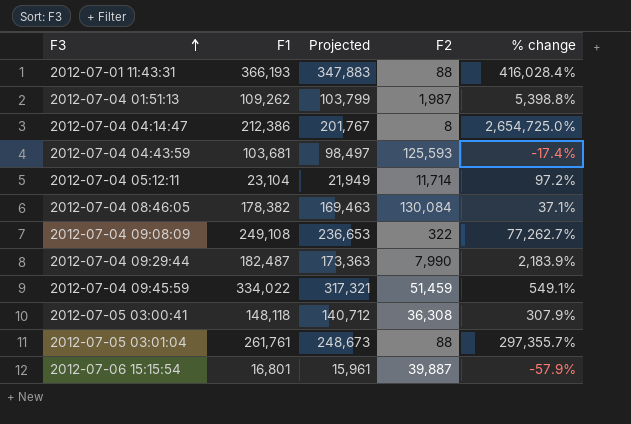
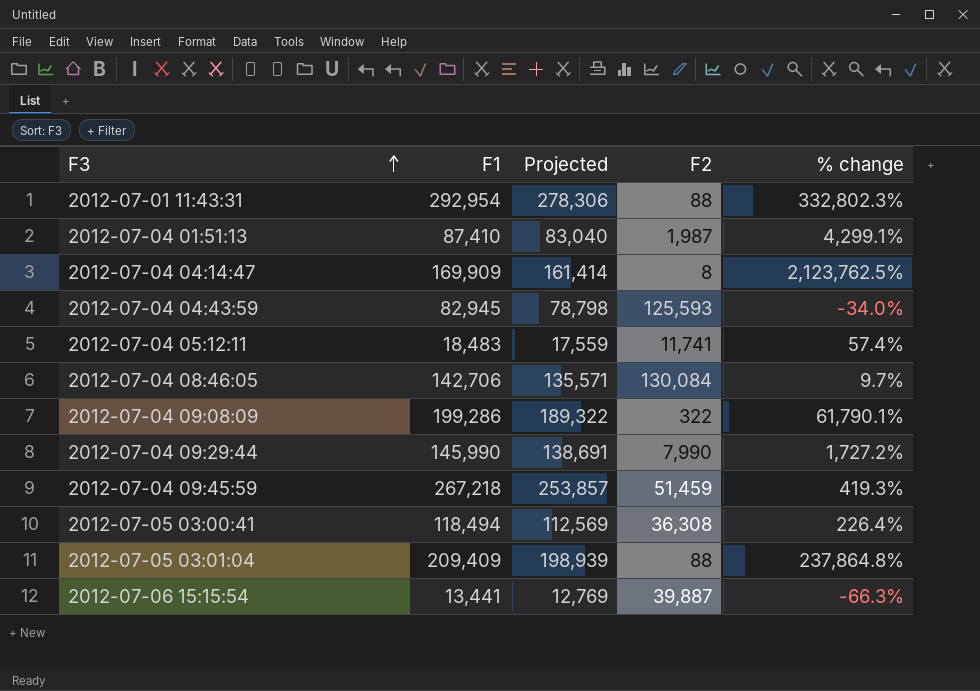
2012-07-01 11:43:31 | F1: 366,193 -> 292,954
2012-07-01 11:43:31 | Projected: 347,883 -> 278,306
2012-07-01 11:43:31 | % change: 416,028.4% -> 332,802.3%
2012-07-04 01:51:13 | F1: 109,262 -> 87,410
2012-07-04 01:51:13 | Projected: 103,799 -> 83,040
2012-07-04 01:51:13 | % change: 5,398.8% -> 4,299.1%
2012-07-04 04:14:47 | F1: 212,386 -> 169,909
2012-07-04 04:14:47 | Projected: 201,767 -> 161,414
2012-07-04 04:14:47 | % change: 2,654,725.0% -> 2,123,762.5%
2012-07-04 04:43:59 | F1: 103,681 -> 82,945
2012-07-04 04:43:59 | Projected: 98,497 -> 78,798
2012-07-04 04:43:59 | % change: -17.4% -> -34.0%
2012-07-04 05:12:11 | F1: 23,104 -> 18,483
2012-07-04 05:12:11 | Projected: 21,949 -> 17,559
2012-07-04 05:12:11 | F2: 11,714 -> 11,741
2012-07-04 05:12:11 | % change: 97.2% -> 57.4%
2012-07-04 08:46:05 | F1: 178,382 -> 142,706
2012-07-04 08:46:05 | Projected: 169,463 -> 135,571
2012-07-04 08:46:05 | % change: 37.1% -> 9.7%
2012-07-04 09:08:09 | F1: 249,108 -> 199,286
2012-07-04 09:08:09 | Projected: 236,653 -> 189,322
2012-07-04 09:08:09 | % change: 77,262.7% -> 61,790.1%
2012-07-04 09:29:44 | F1: 182,487 -> 145,990
2012-07-04 09:29:44 | Projected: 173,363 -> 138,691
2012-07-04 09:29:44 | % change: 2,183.9% -> 1,727.2%
2012-07-04 09:45:59 | F1: 334,022 -> 267,218
2012-07-04 09:45:59 | Projected: 317,321 -> 253,857
2012-07-04 09:45:59 | % change: 549.1% -> 419.3%
2012-07-05 03:00:41 | F1: 148,118 -> 118,494
2012-07-05 03:00:41 | Projected: 140,712 -> 112,569
2012-07-05 03:00:41 | % change: 307.9% -> 226.4%
2012-07-05 03:01:04 | F1: 261,761 -> 209,409
2012-07-05 03:01:04 | Projected: 248,673 -> 198,939
2012-07-05 03:01:04 | % change: 297,355.7% -> 237,864.8%
2012-07-06 15:15:54 | F1: 16,801 -> 13,441
2012-07-06 15:15:54 | Projected: 15,961 -> 12,769
2012-07-06 15:15:54 | % change: -57.9% -> -66.3%

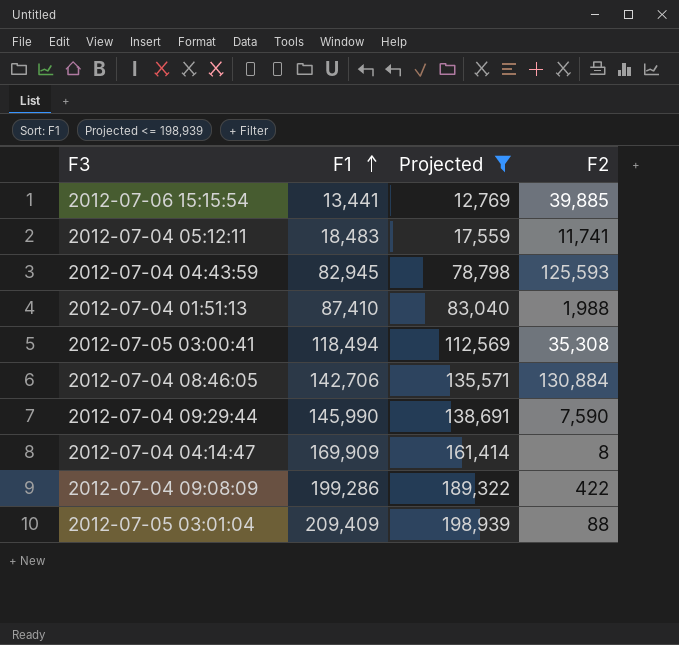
filter: none -> Projected <= 198,939
row order: F3 ascending -> F1 ascending
column % change | formula: ([F1] - [F2]) / [F2] -> none
2012-07-06 15:15:54 | F2: 39,887 -> 39,885
2012-07-04 01:51:13 | F2: 1,987 -> 1,988
2012-07-05 03:00:41 | F2: 36,308 -> 35,308
2012-07-04 08:46:05 | F2: 130,084 -> 130,884
2012-07-04 09:29:44 | F2: 7,990 -> 7,590
2012-07-04 09:08:09 | F2: 322 -> 422

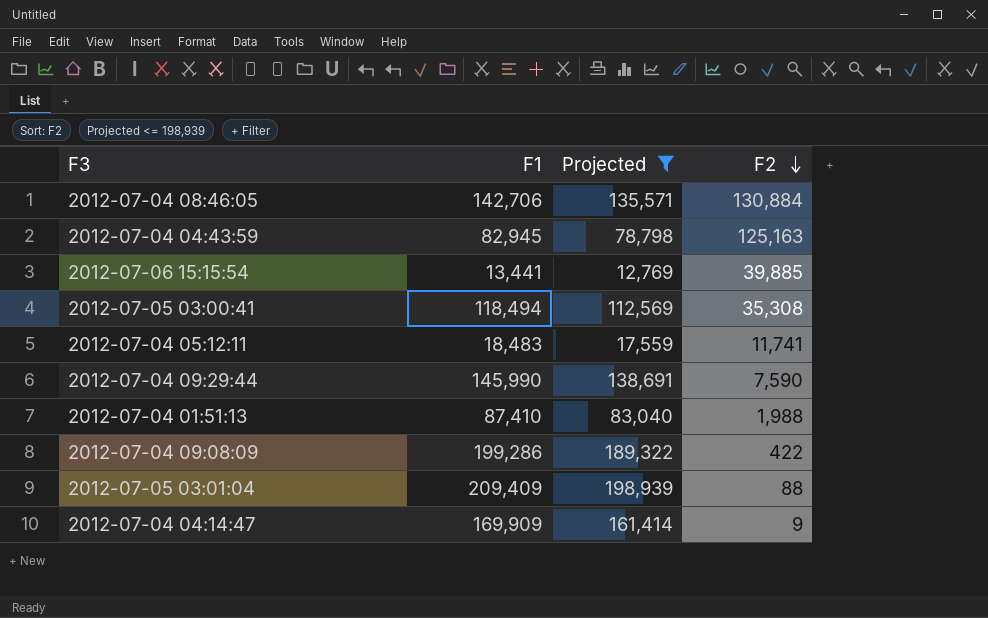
row order: F1 ascending -> F2 descending
2012-07-04 04:43:59 | F2: 125,593 -> 125,163
2012-07-04 04:14:47 | F2: 8 -> 9

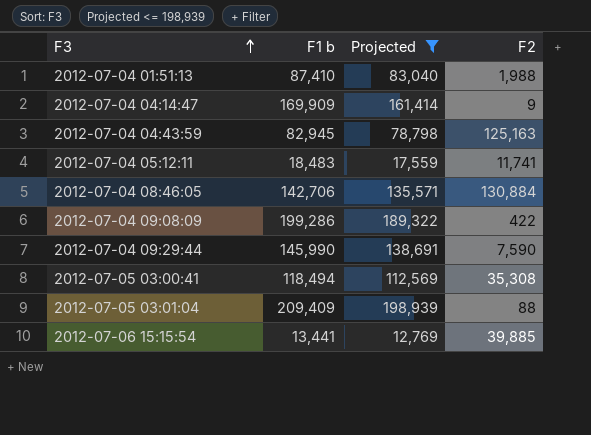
row order: F2 descending -> F3 ascending
column name: F1 -> F1 b

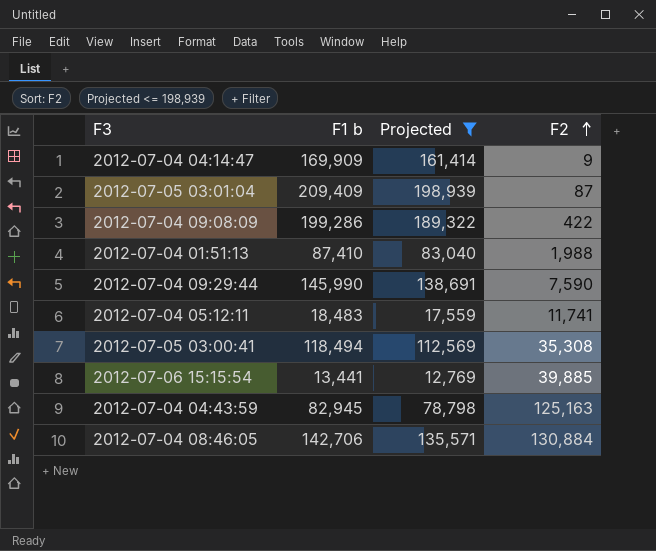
row order: F3 ascending -> F2 ascending
2012-07-05 03:01:04 | F2: 88 -> 87

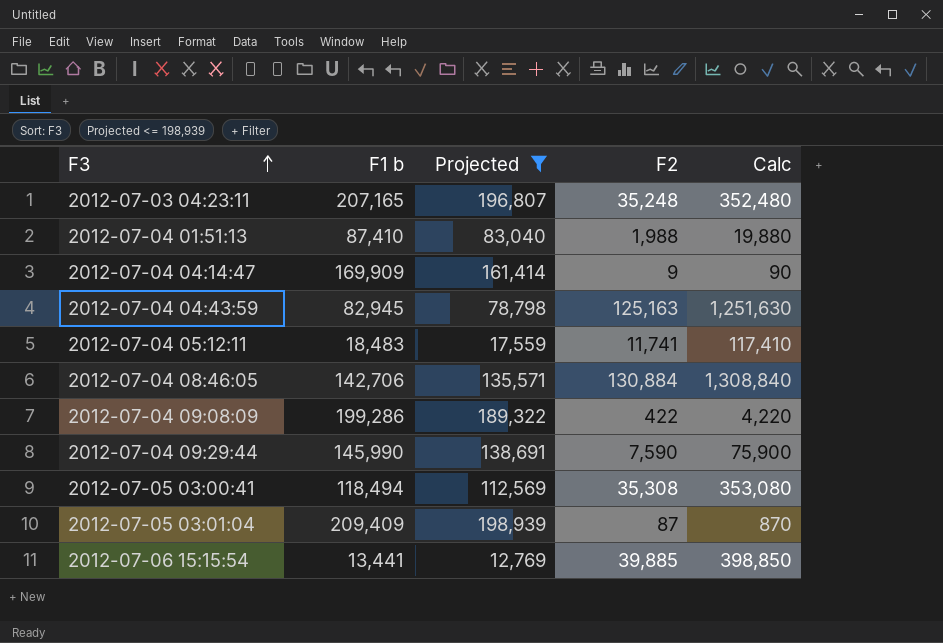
row order: F2 ascending -> F3 ascending
column Calc | formula: none -> [F2] * 10
row 2012-07-03 04:23:11: none -> 207,165 | 196,807 | 35,248 | 352,480

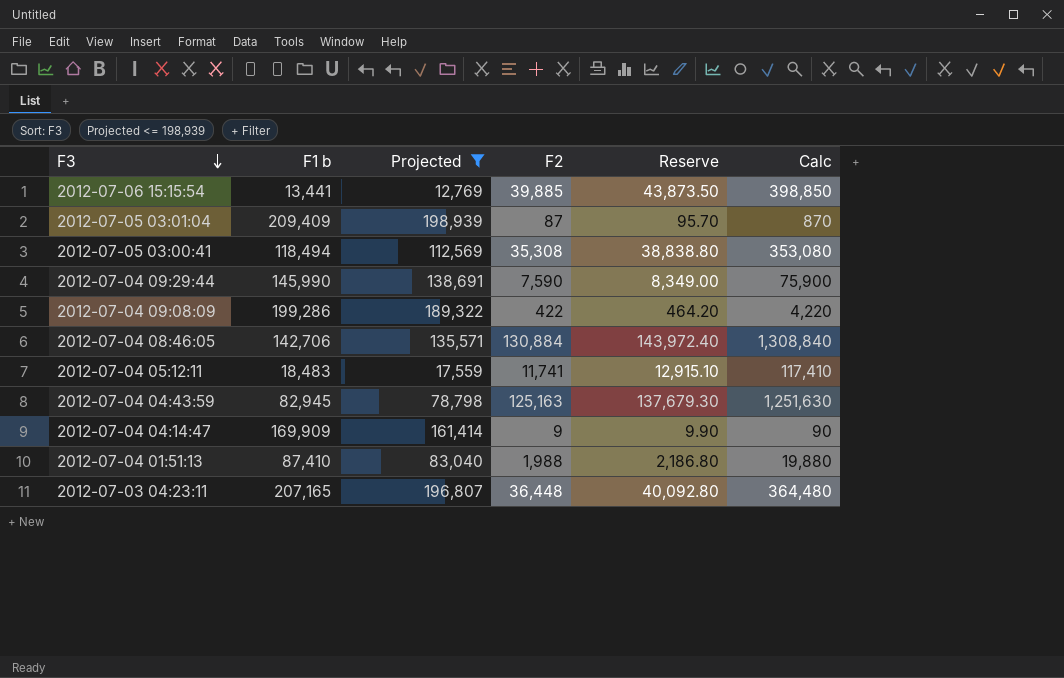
row order: F3 ascending -> F3 descending
column Reserve | formula: none -> [F2] * 1.1
2012-07-03 04:23:11 | F2: 35,248 -> 36,448
2012-07-03 04:23:11 | Calc: 352,480 -> 364,480

